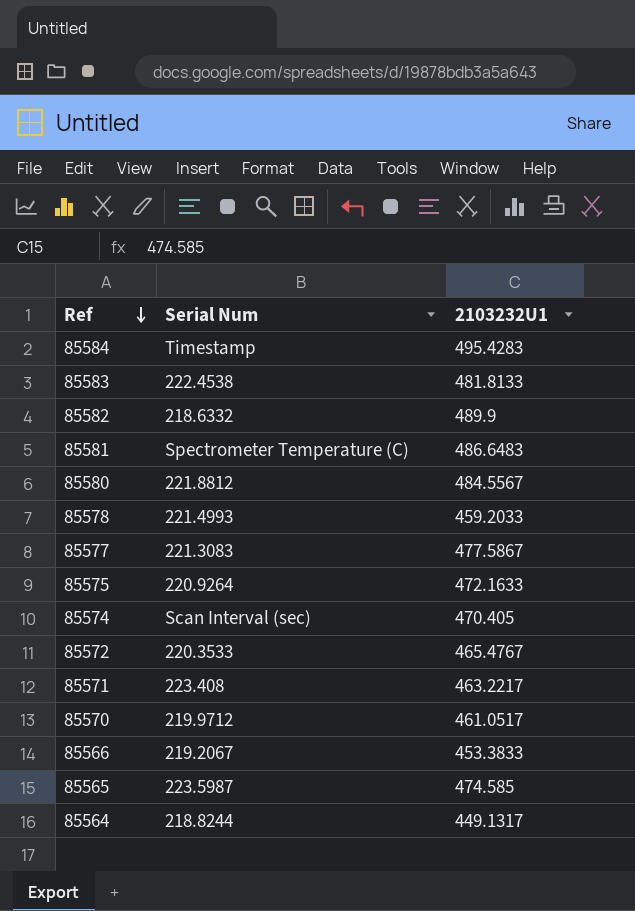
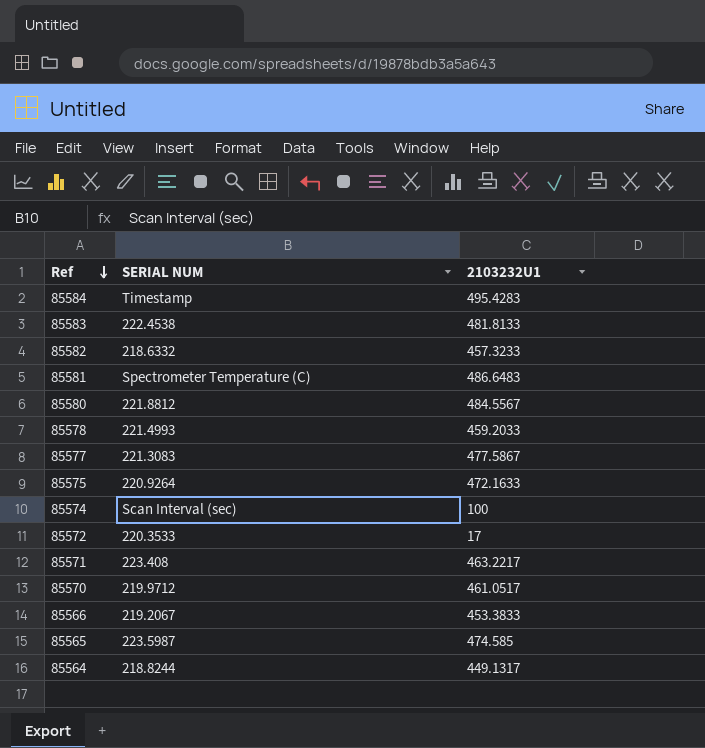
column name: Serial Num -> SERIAL NUM
85582 | 2103232U1: 489.9 -> 457.3233
85574 | 2103232U1: 470.405 -> 100
85572 | 2103232U1: 465.4767 -> 17

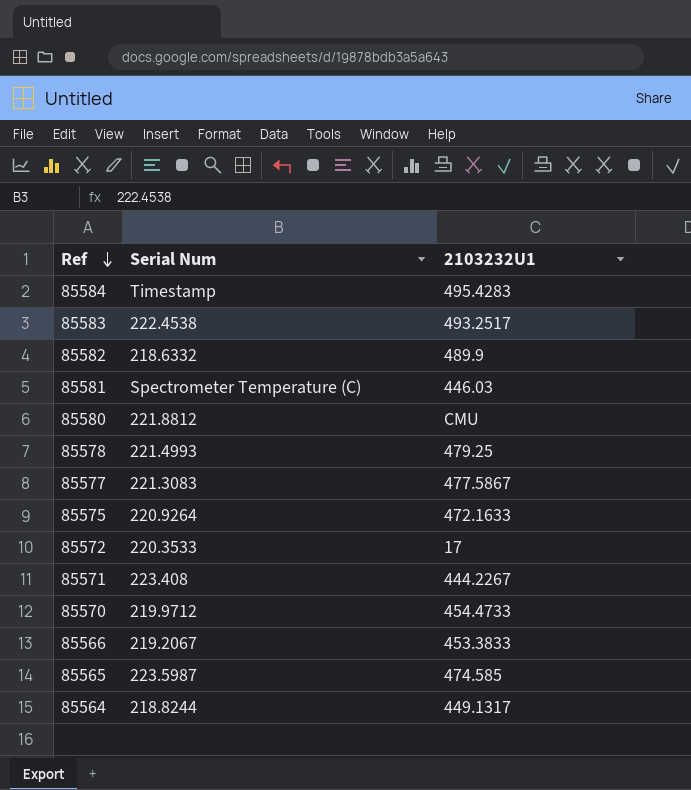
column name: SERIAL NUM -> Serial Num
row 85574: Scan Interval (sec) | 100 -> none
85583 | 2103232U1: 481.8133 -> 493.2517
85582 | 2103232U1: 457.3233 -> 489.9
85581 | 2103232U1: 486.6483 -> 446.03
85580 | 2103232U1: 484.5567 -> CMU
85578 | 2103232U1: 459.2033 -> 479.25
85571 | 2103232U1: 463.2217 -> 444.2267
85570 | 2103232U1: 461.0517 -> 454.4733

